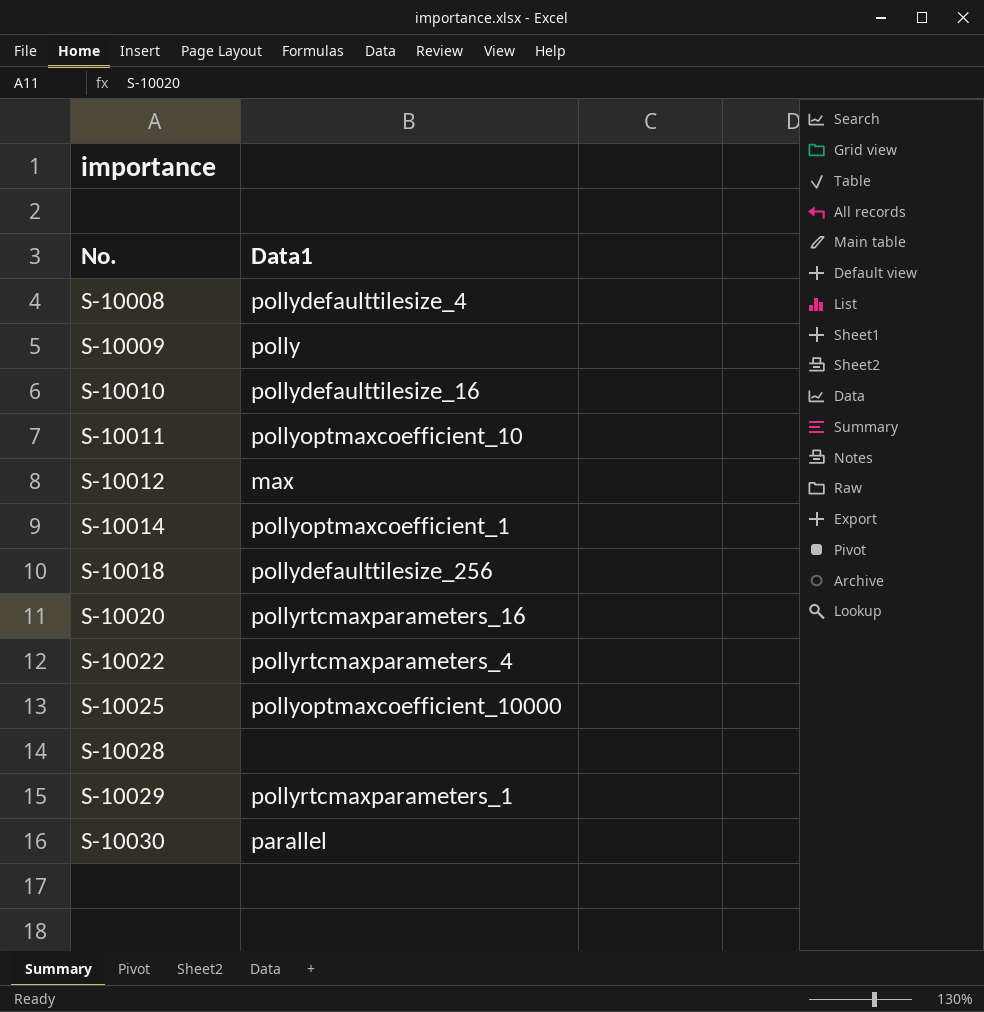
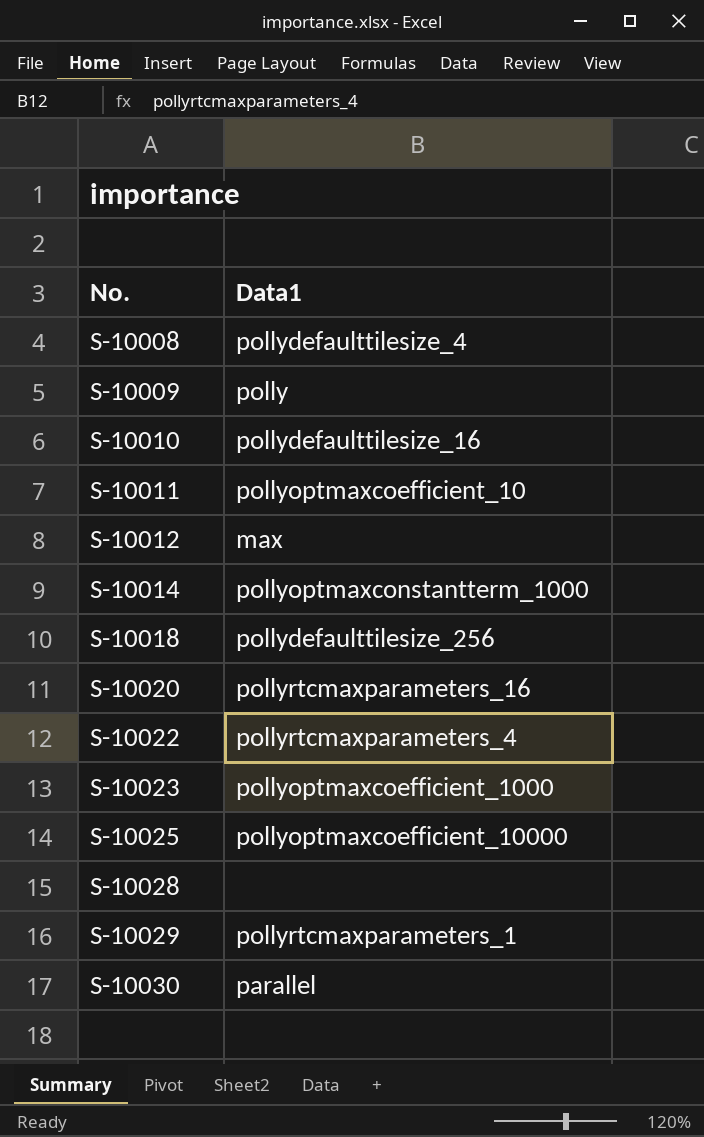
S-10014 | Data1: pollyoptmaxcoefficient_1 -> pollyoptmaxconstantterm_1000
row S-10023: none -> pollyoptmaxcoefficient_1000

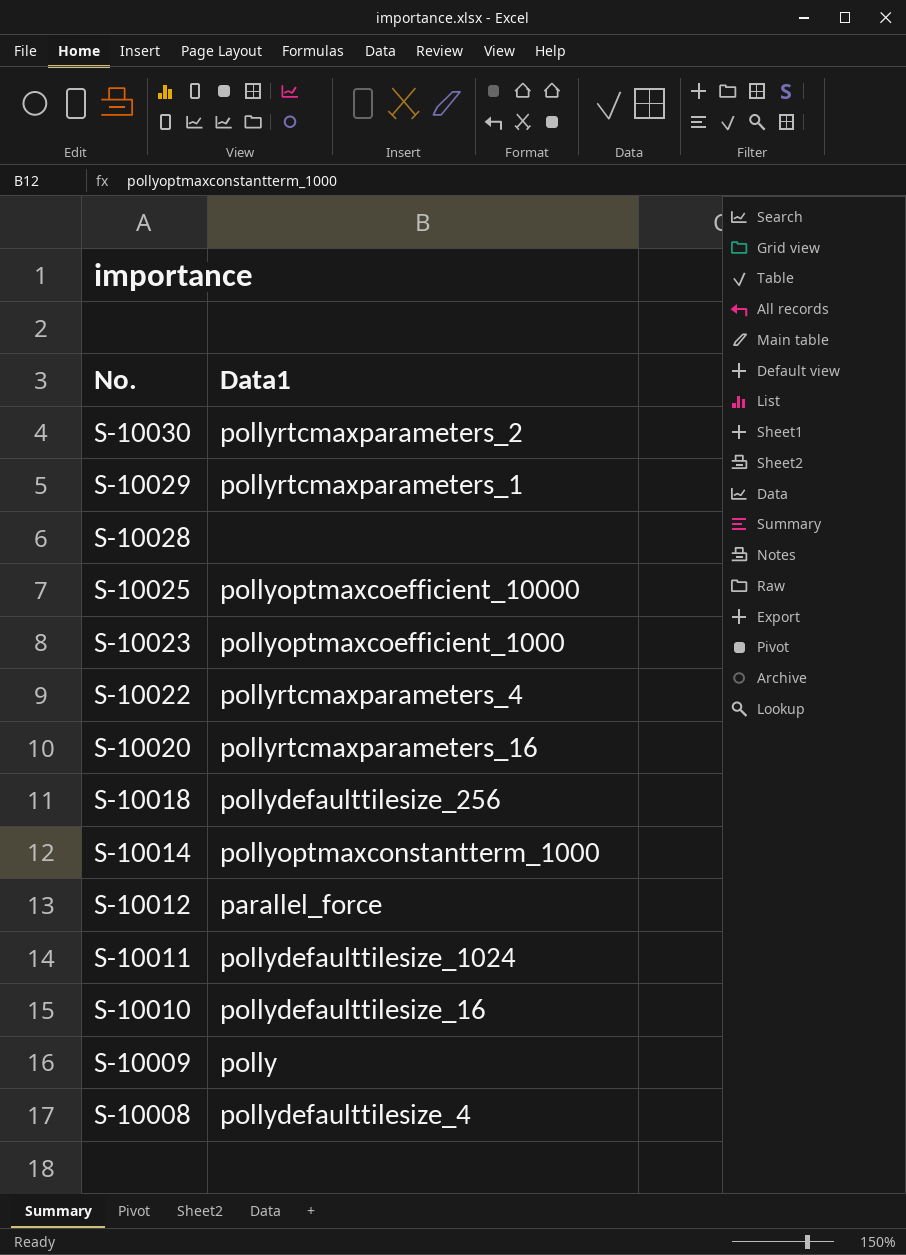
row order: No. ascending -> No. descending
S-10030 | Data1: parallel -> pollyrtcmaxparameters_2
S-10012 | Data1: max -> parallel_force
S-10011 | Data1: pollyoptmaxcoefficient_10 -> pollydefaulttilesize_1024

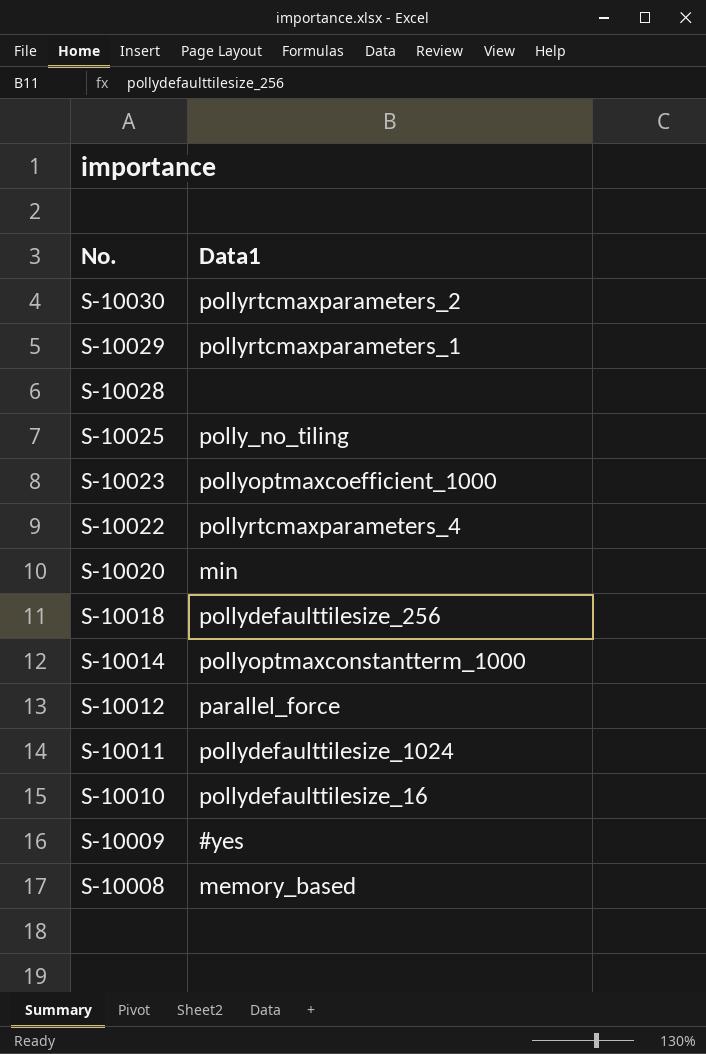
S-10025 | Data1: pollyoptmaxcoefficient_10000 -> polly_no_tiling
S-10020 | Data1: pollyrtcmaxparameters_16 -> min
S-10009 | Data1: polly -> #yes
S-10008 | Data1: pollydefaulttilesize_4 -> memory_based

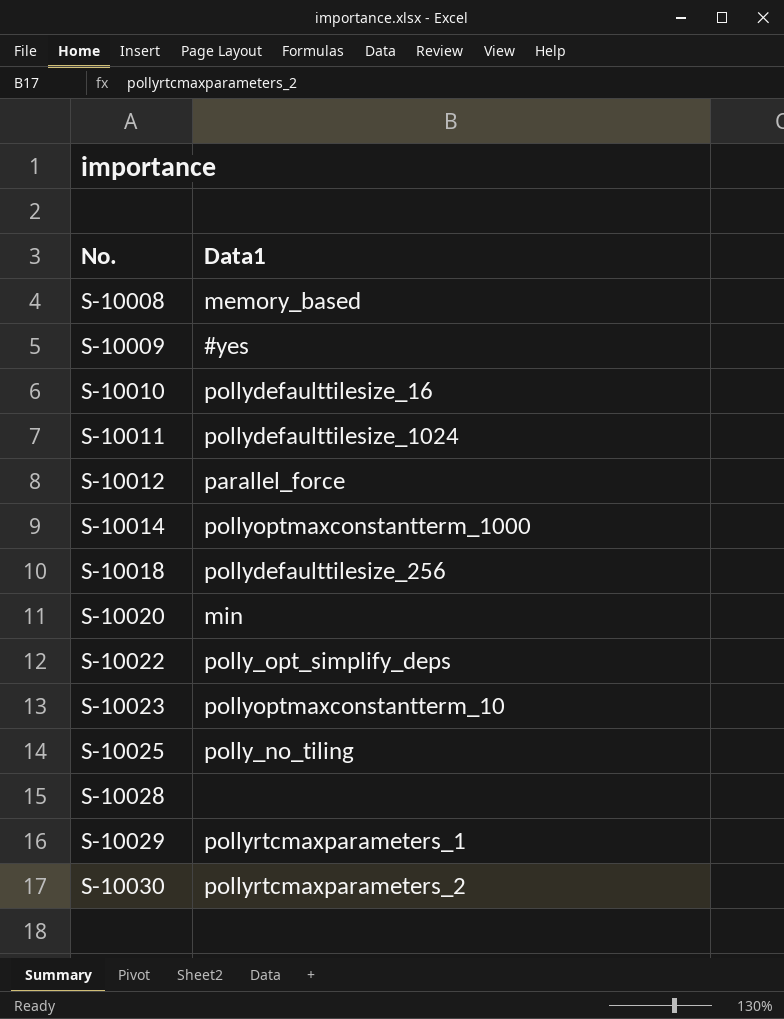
row order: No. descending -> No. ascending
S-10022 | Data1: pollyrtcmaxparameters_4 -> polly_opt_simplify_deps
S-10023 | Data1: pollyoptmaxcoefficient_1000 -> pollyoptmaxconstantterm_10

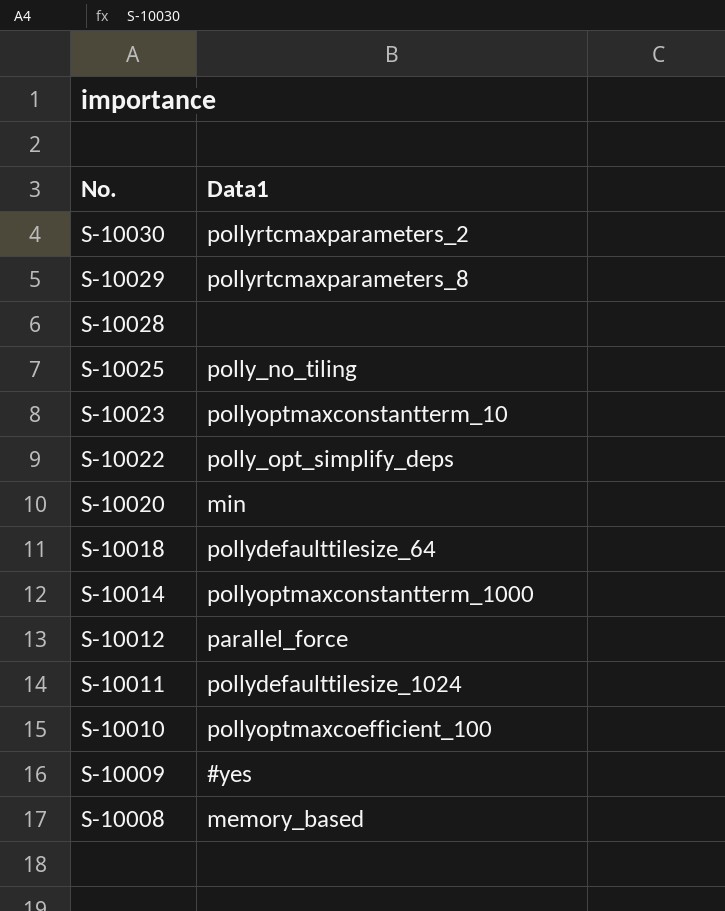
row order: No. ascending -> No. descending
S-10029 | Data1: pollyrtcmaxparameters_1 -> pollyrtcmaxparameters_8
S-10018 | Data1: pollydefaulttilesize_256 -> pollydefaulttilesize_64
S-10010 | Data1: pollydefaulttilesize_16 -> pollyoptmaxcoefficient_100

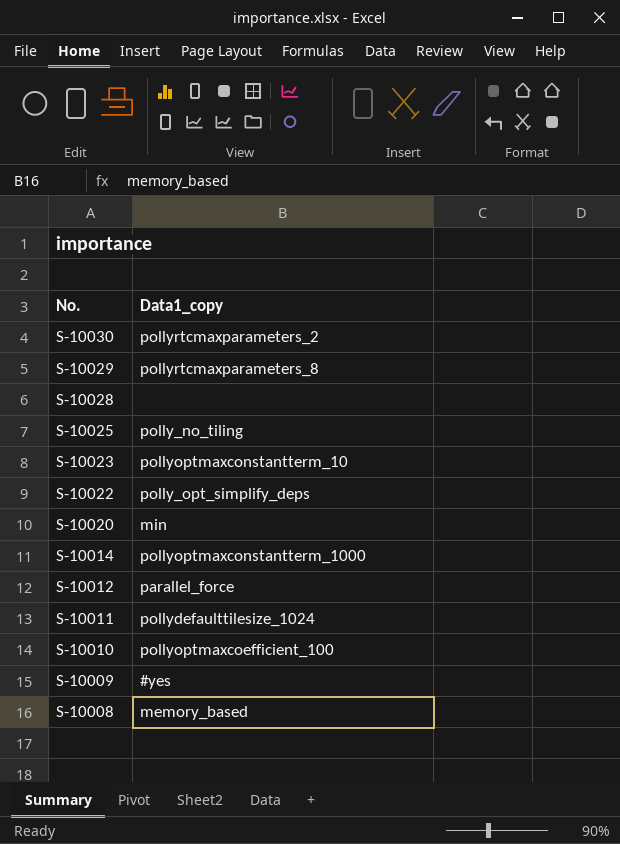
column name: Data1 -> Data1_copy
row S-10018: pollydefaulttilesize_64 -> none

